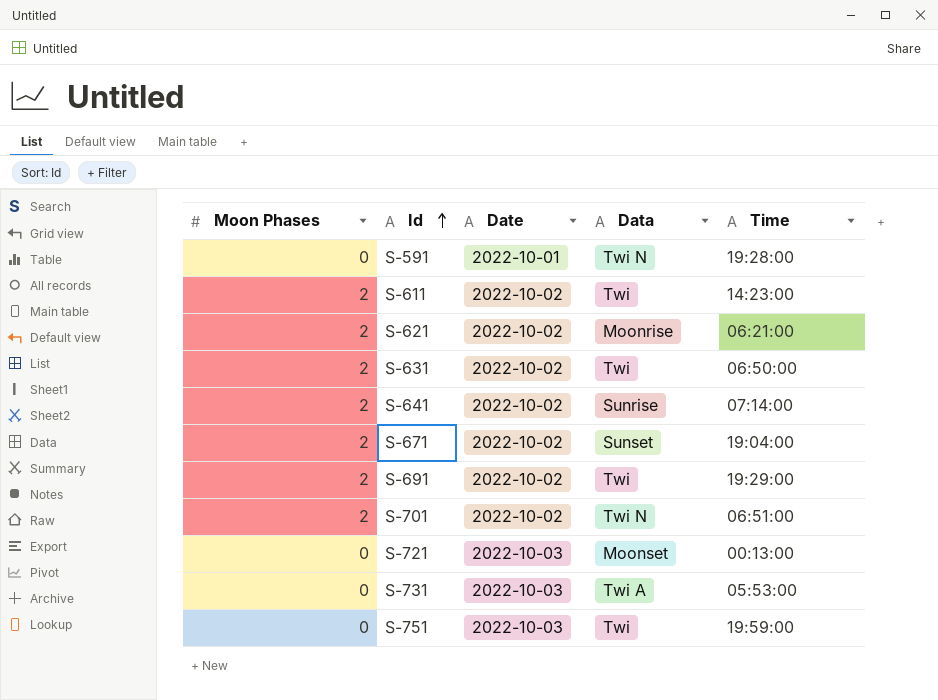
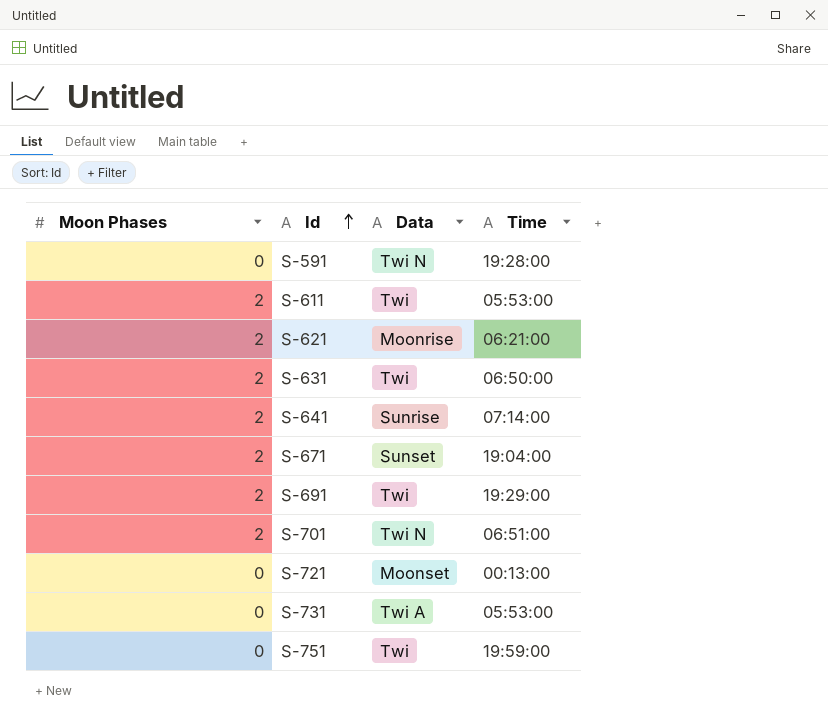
column Date | position: 3 -> none
S-611 | Time: 14:23:00 -> 05:53:00

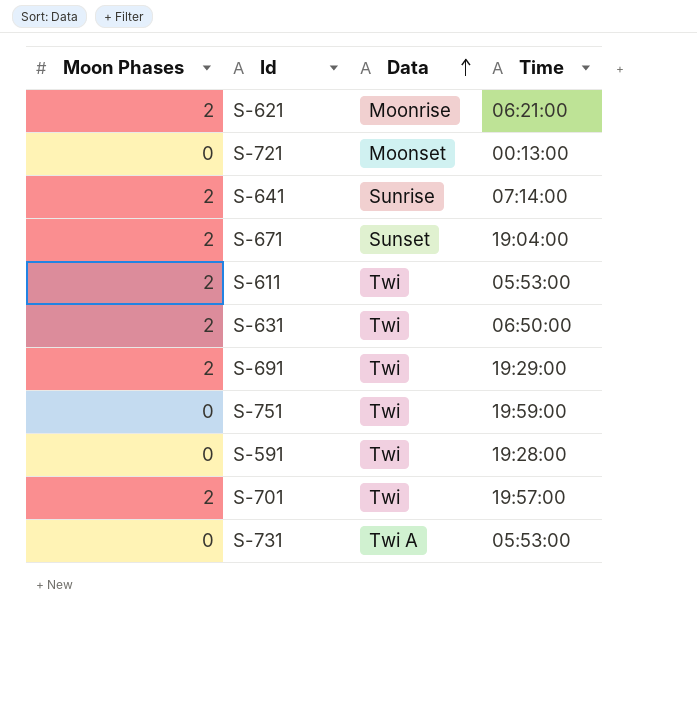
row order: Id ascending -> Data ascending
S-591 | Data: Twi N -> Twi
S-701 | Data: Twi N -> Twi
S-701 | Time: 06:51:00 -> 19:57:00

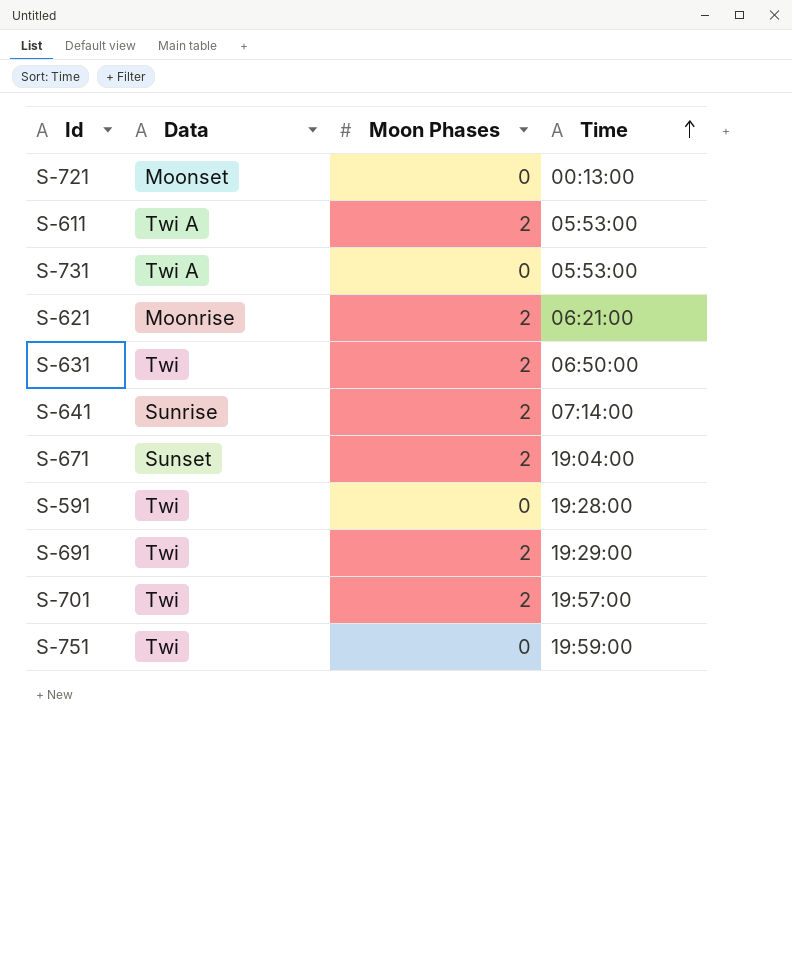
row order: Data ascending -> Time ascending
column Moon Phases | position: 1 -> 3
S-611 | Data: Twi -> Twi A

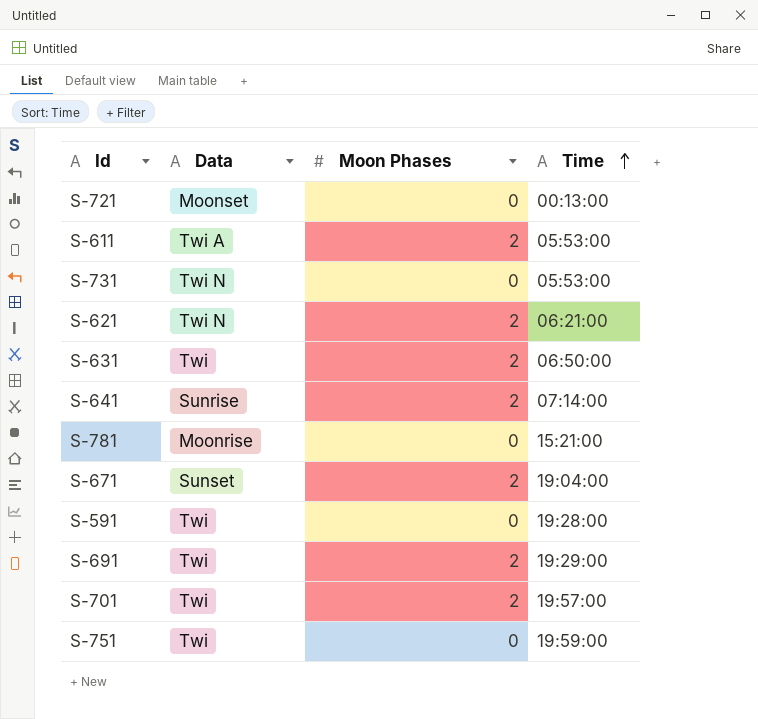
S-731 | Data: Twi A -> Twi N
S-621 | Data: Moonrise -> Twi N
row S-781: none -> Moonrise | 0 | 15:21:00

